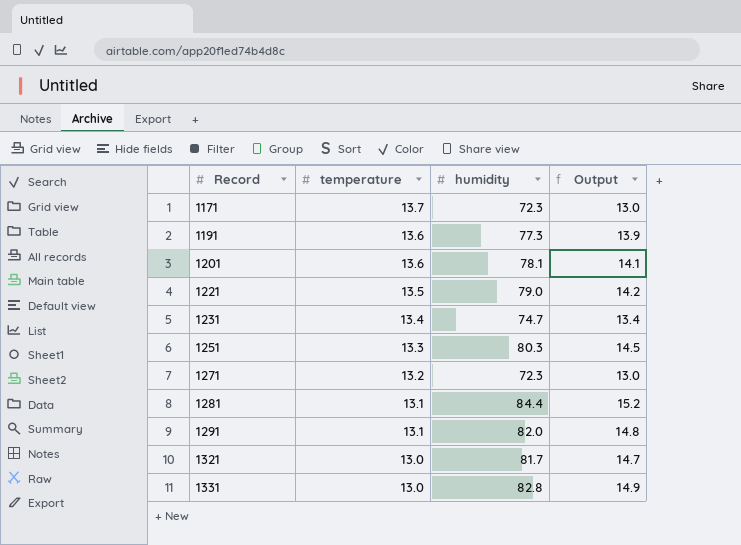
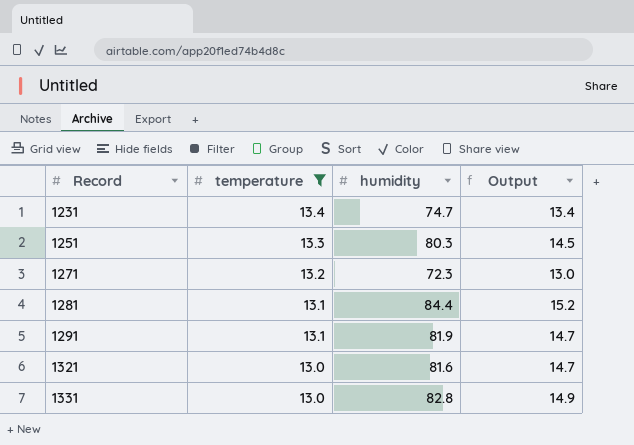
filter: none -> temperature <= 13.4
1291 | humidity: 82.0 -> 81.9
1291 | Output: 14.8 -> 14.7
1321 | humidity: 81.7 -> 81.6

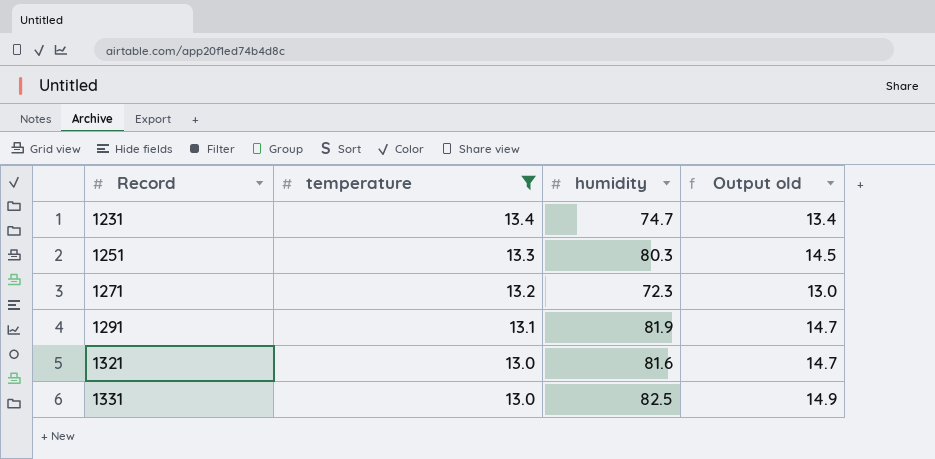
column name: Output -> Output old
row 1281: 13.1 | 84.4 | 15.2 -> none
1331 | humidity: 82.8 -> 82.5

